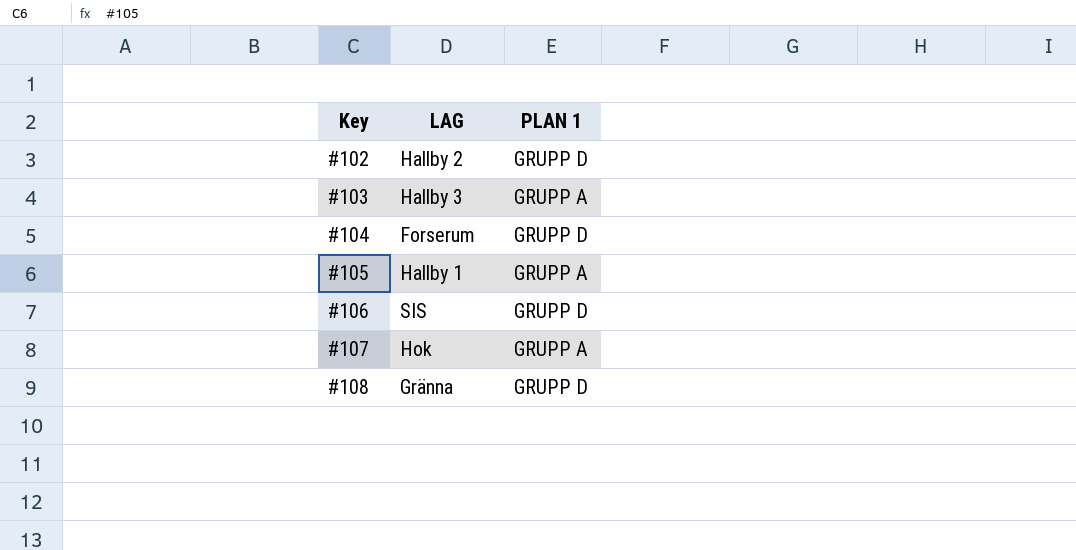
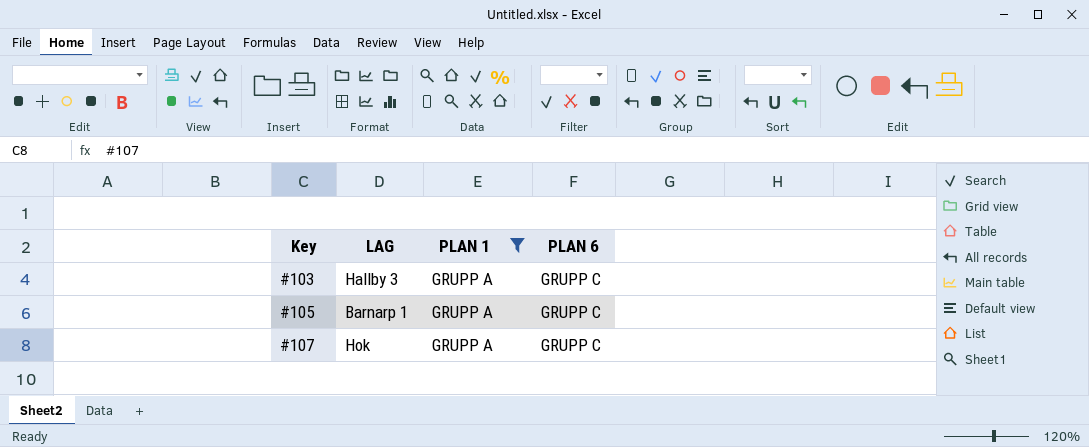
filter: none -> PLAN 1 = GRUPP A
column PLAN 6 | position: none -> 4
#105 | LAG: Hallby 1 -> Barnarp 1

